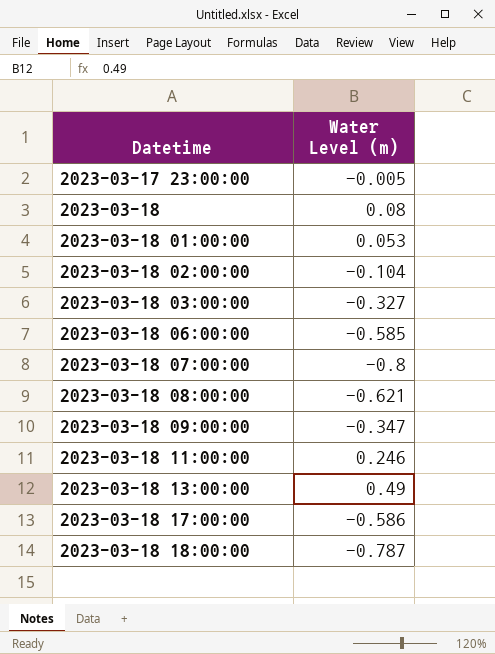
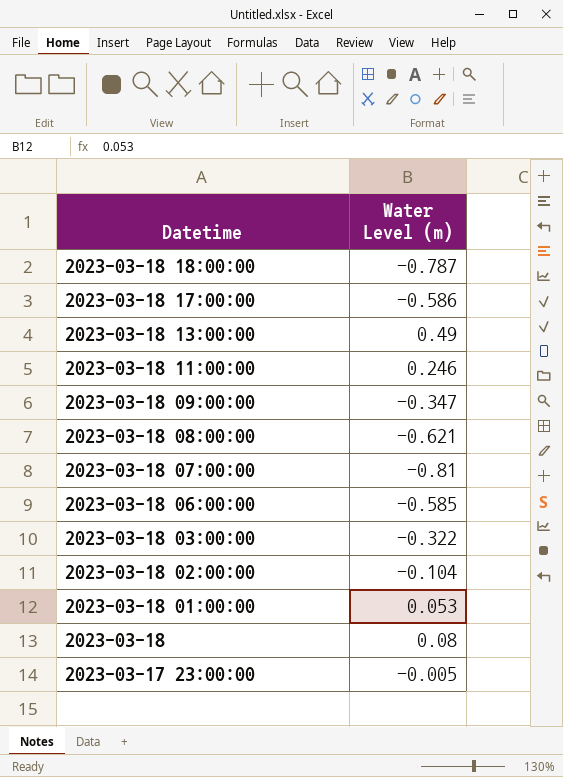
row order: Datetime ascending -> Datetime descending
2023-03-18 07:00:00 | Water Level (m): -0.8 -> -0.81
2023-03-18 03:00:00 | Water Level (m): -0.327 -> -0.322

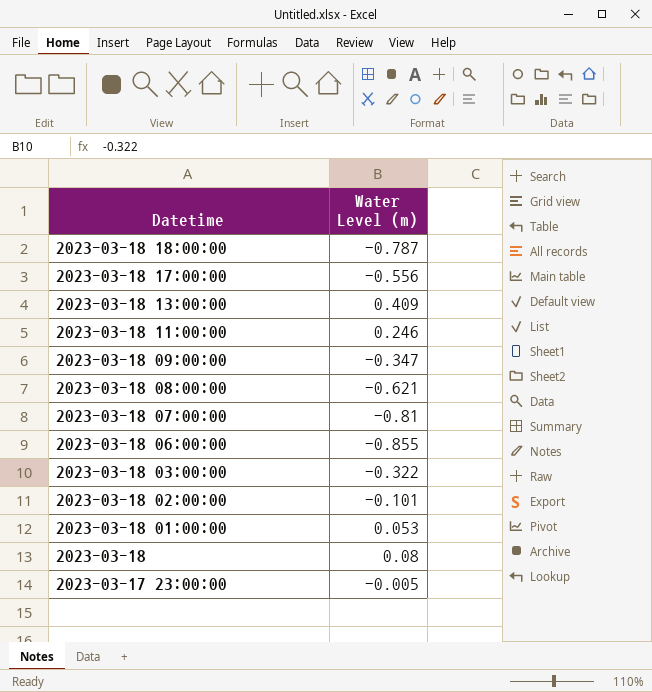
2023-03-18 17:00:00 | Water Level (m): -0.586 -> -0.556
2023-03-18 13:00:00 | Water Level (m): 0.49 -> 0.409
2023-03-18 06:00:00 | Water Level (m): -0.585 -> -0.855
2023-03-18 02:00:00 | Water Level (m): -0.104 -> -0.101

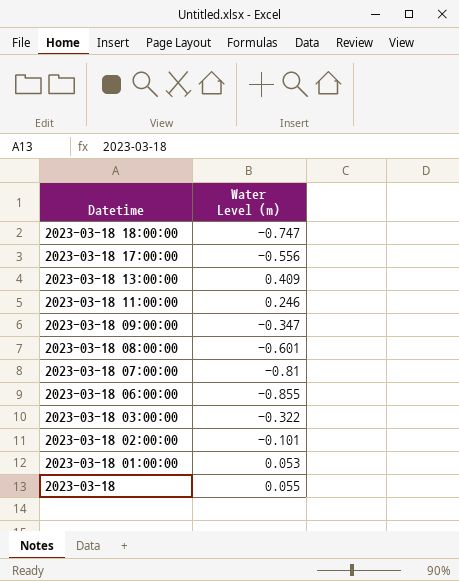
row 2023-03-17 23:00:00: -0.005 -> none
2023-03-18 18:00:00 | Water Level (m): -0.787 -> -0.747
2023-03-18 08:00:00 | Water Level (m): -0.621 -> -0.601
2023-03-18 | Water Level (m): 0.08 -> 0.055

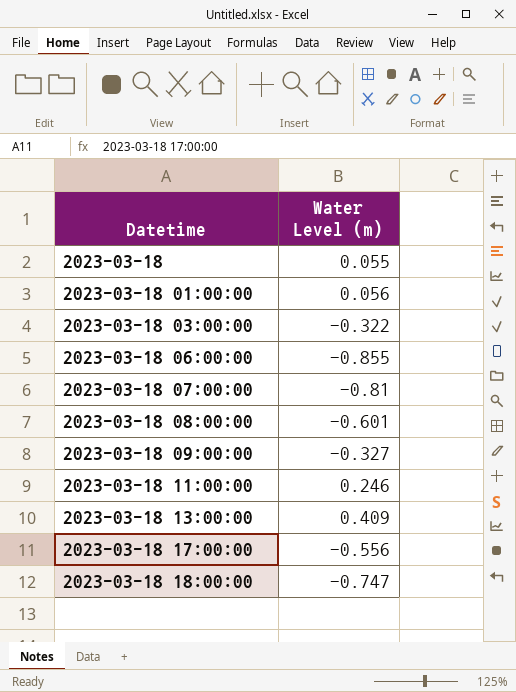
row order: Datetime descending -> Datetime ascending
row 2023-03-18 02:00:00: -0.101 -> none
2023-03-18 01:00:00 | Water Level (m): 0.053 -> 0.056
2023-03-18 09:00:00 | Water Level (m): -0.347 -> -0.327

